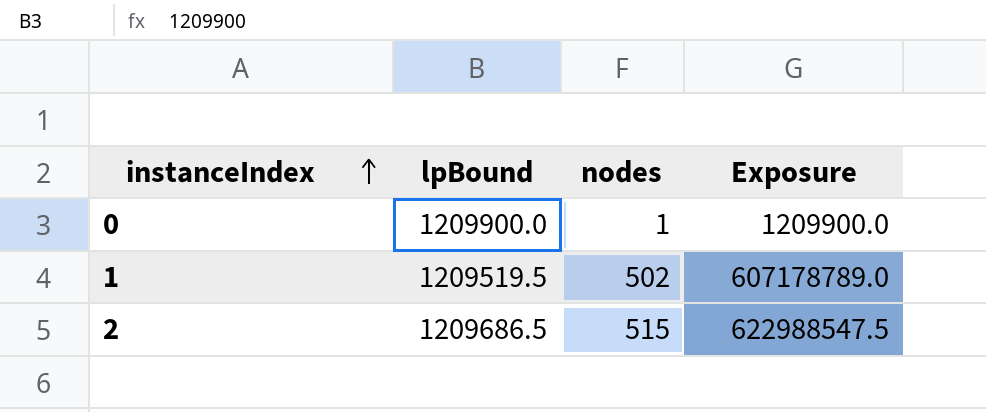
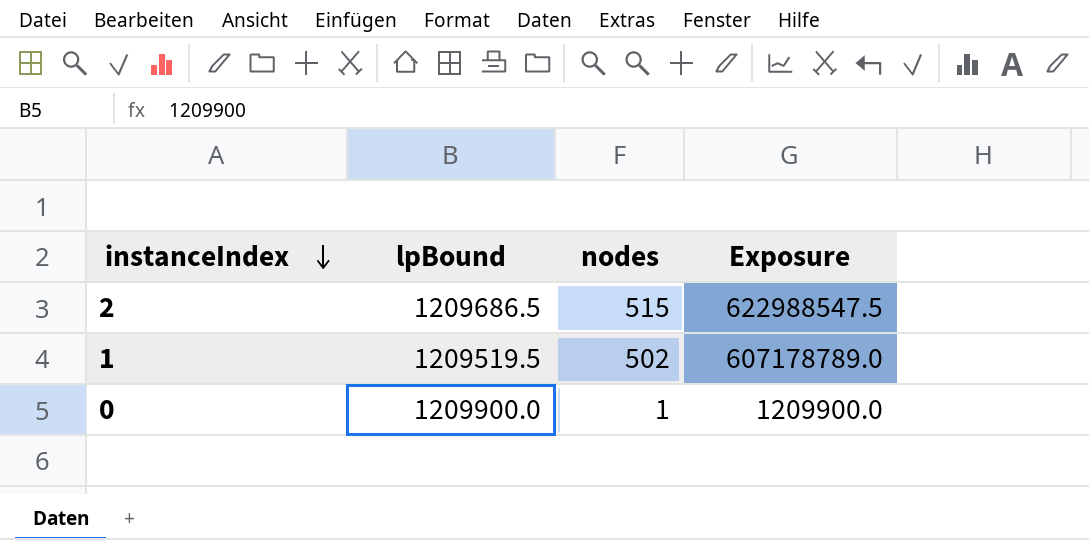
row order: instanceIndex ascending -> instanceIndex descending

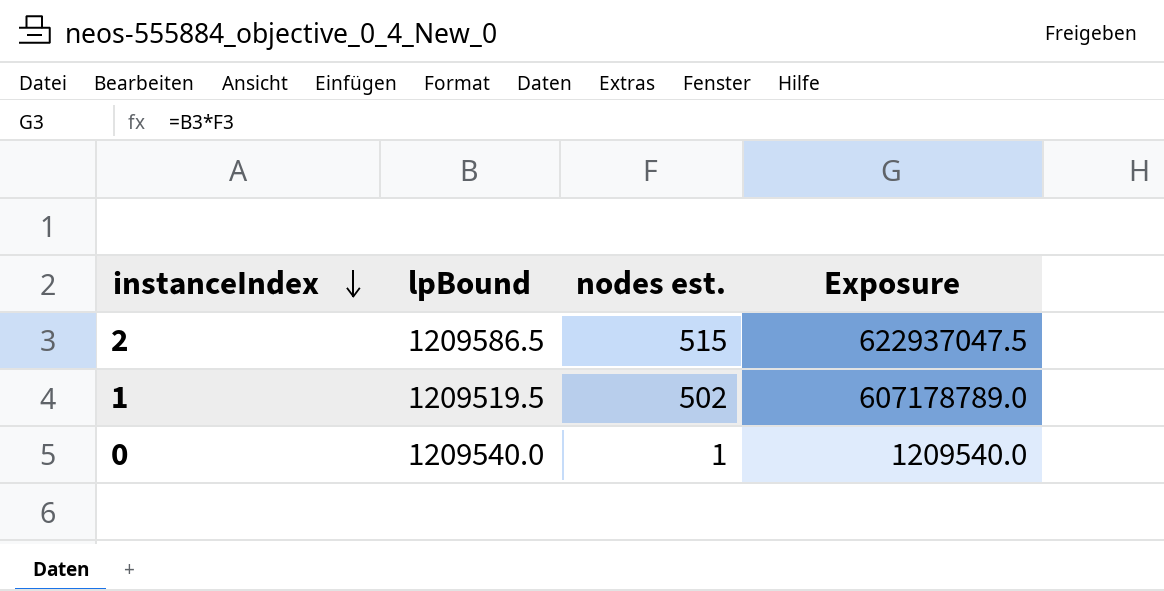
column name: nodes -> nodes est.
2 | lpBound: 1209686.5 -> 1209586.5
2 | Exposure: 622988547.5 -> 622937047.5
0 | lpBound: 1209900.0 -> 1209540.0
0 | Exposure: 1209900.0 -> 1209540.0

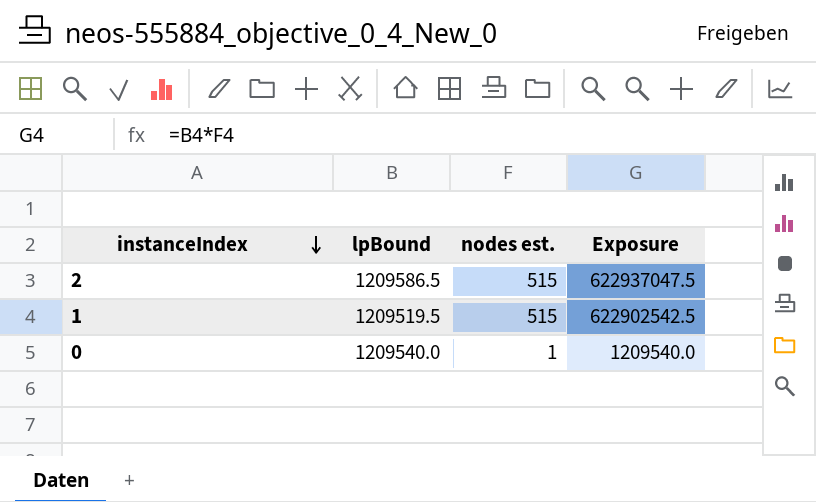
1 | nodes est.: 502 -> 515
1 | Exposure: 607178789.0 -> 622902542.5

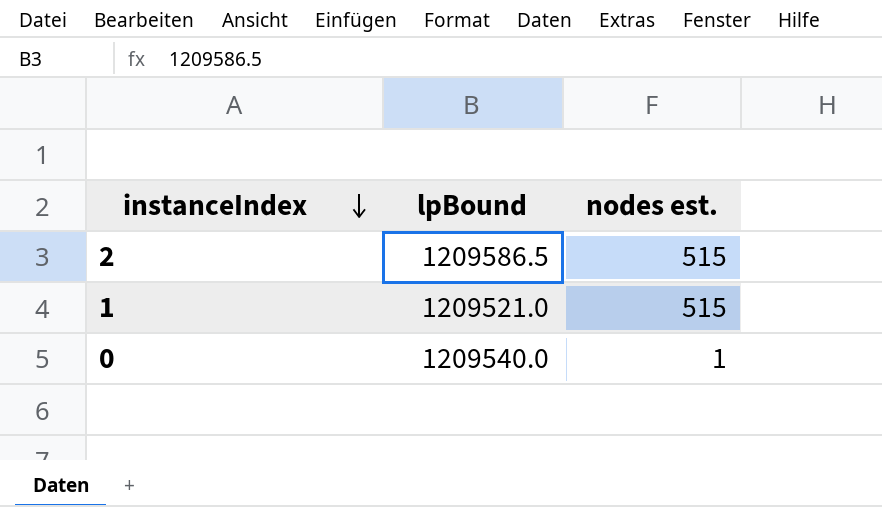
column Exposure | formula: [lpBound] * [nodes est.] -> none
1 | lpBound: 1209519.5 -> 1209521.0

